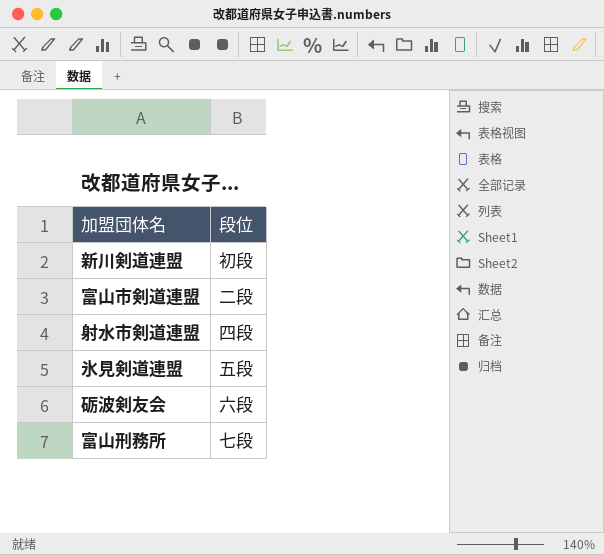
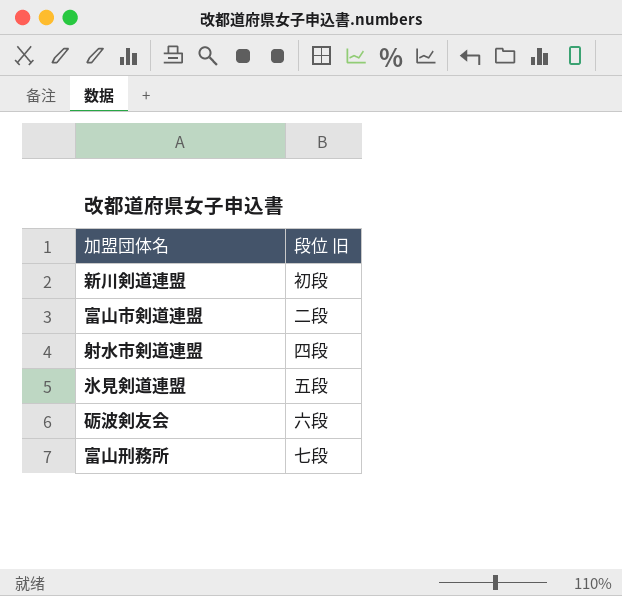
column name: 段位 -> 段位 旧

